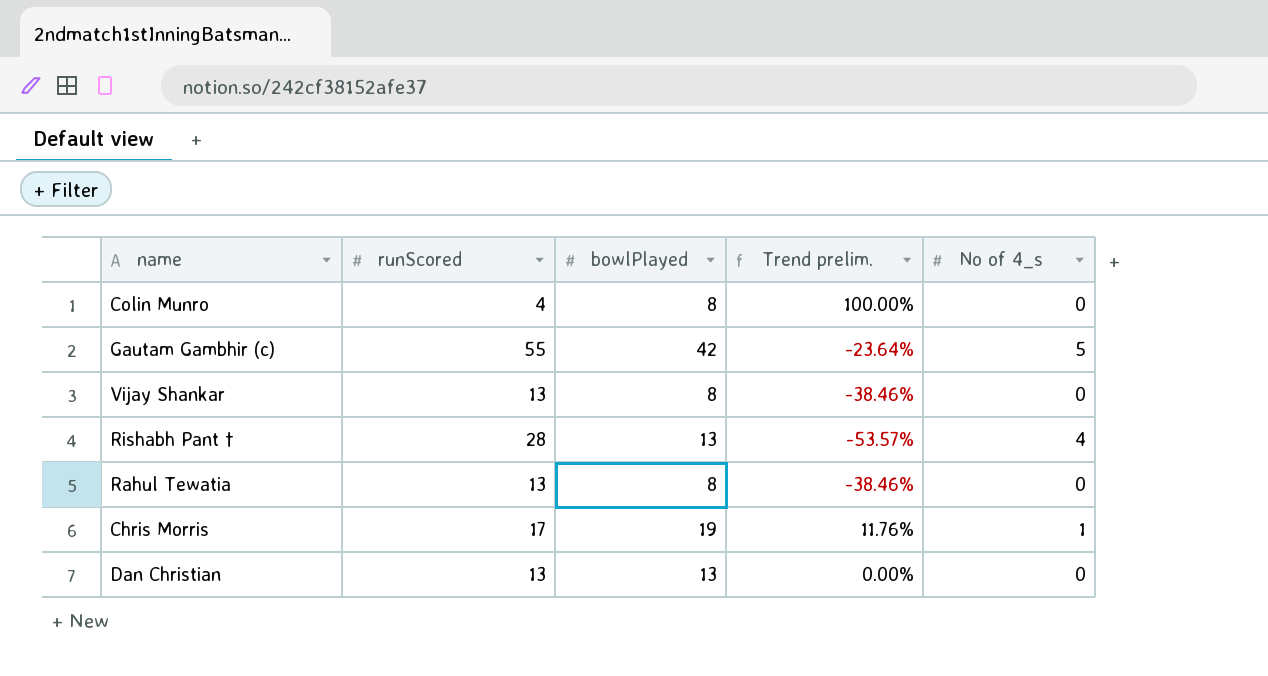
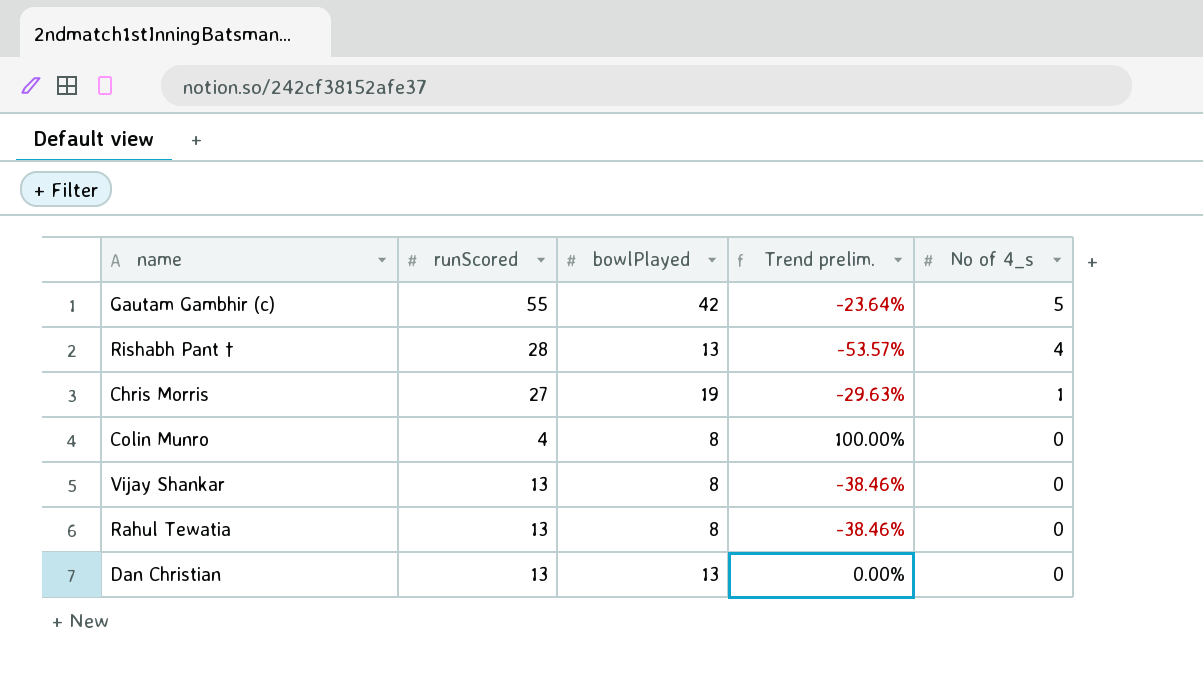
row order: none -> No of 4_s descending
Chris Morris | runScored: 17 -> 27
Chris Morris | Trend prelim.: 11.76% -> -29.63%

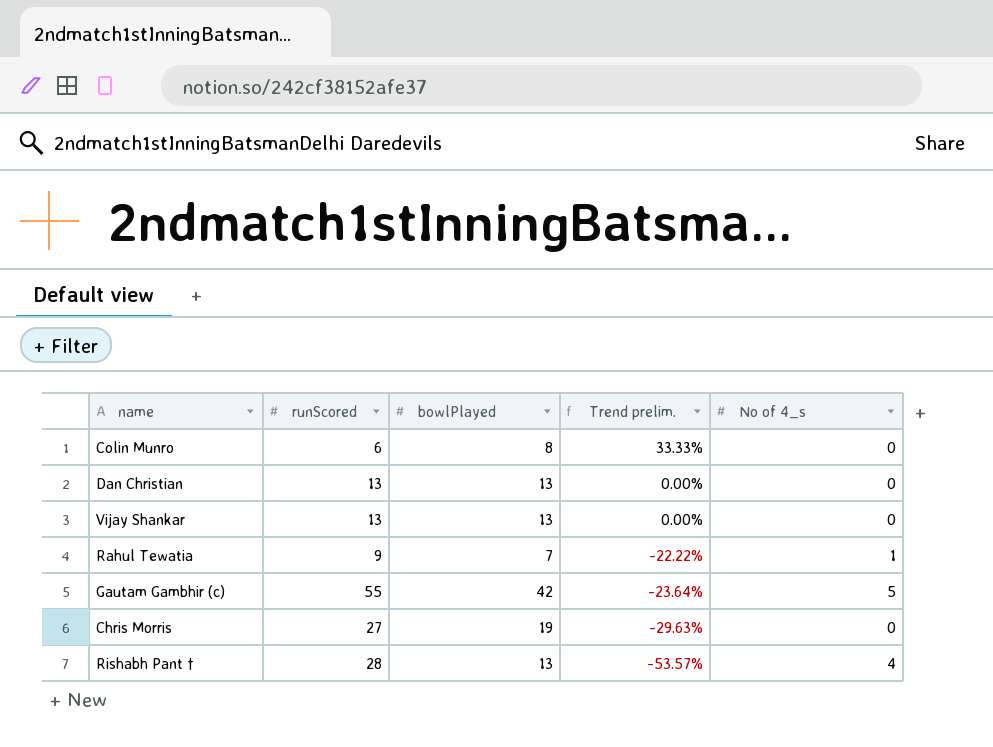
row order: No of 4_s descending -> Trend prelim. descending
Colin Munro | runScored: 4 -> 6
Colin Munro | Trend prelim.: 100.00% -> 33.33%
Vijay Shankar | bowlPlayed: 8 -> 13
Vijay Shankar | Trend prelim.: -38.46% -> 0.00%
Rahul Tewatia | runScored: 13 -> 9
Rahul Tewatia | bowlPlayed: 8 -> 7
Rahul Tewatia | Trend prelim.: -38.46% -> -22.22%
Rahul Tewatia | No of 4_s: 0 -> 1
Chris Morris | No of 4_s: 1 -> 0

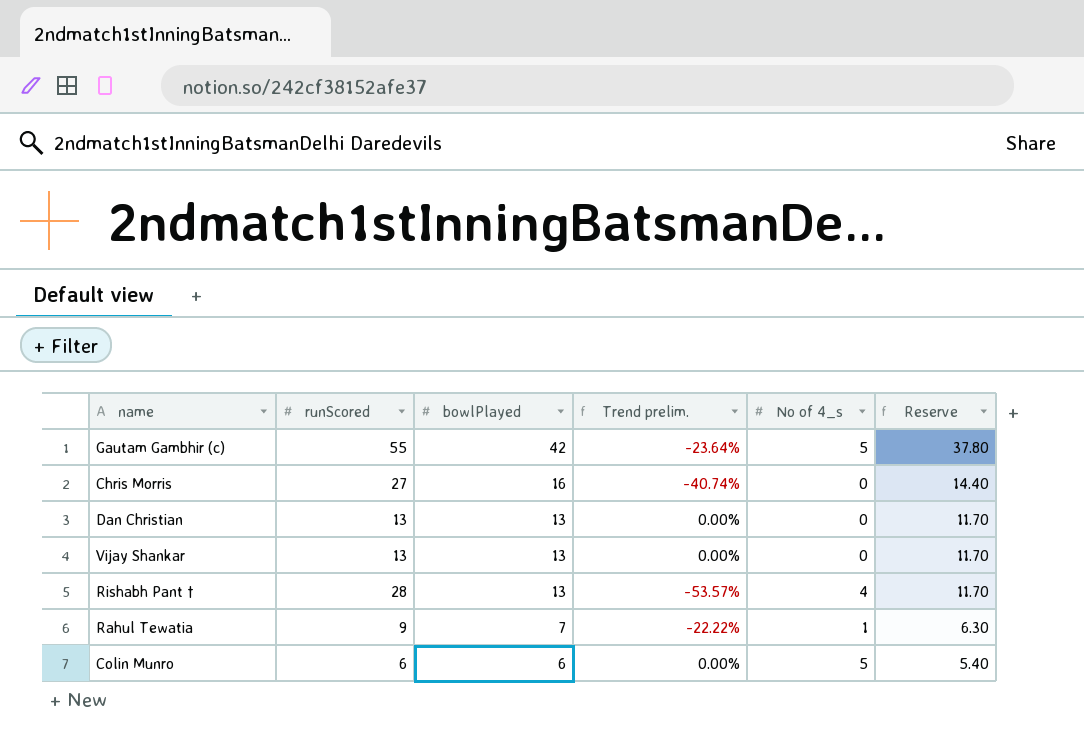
row order: Trend prelim. descending -> bowlPlayed descending
column Reserve | formula: none -> [bowlPlayed] * 0.9
Chris Morris | bowlPlayed: 19 -> 16
Chris Morris | Trend prelim.: -29.63% -> -40.74%
Colin Munro | bowlPlayed: 8 -> 6
Colin Munro | Trend prelim.: 33.33% -> 0.00%
Colin Munro | No of 4_s: 0 -> 5

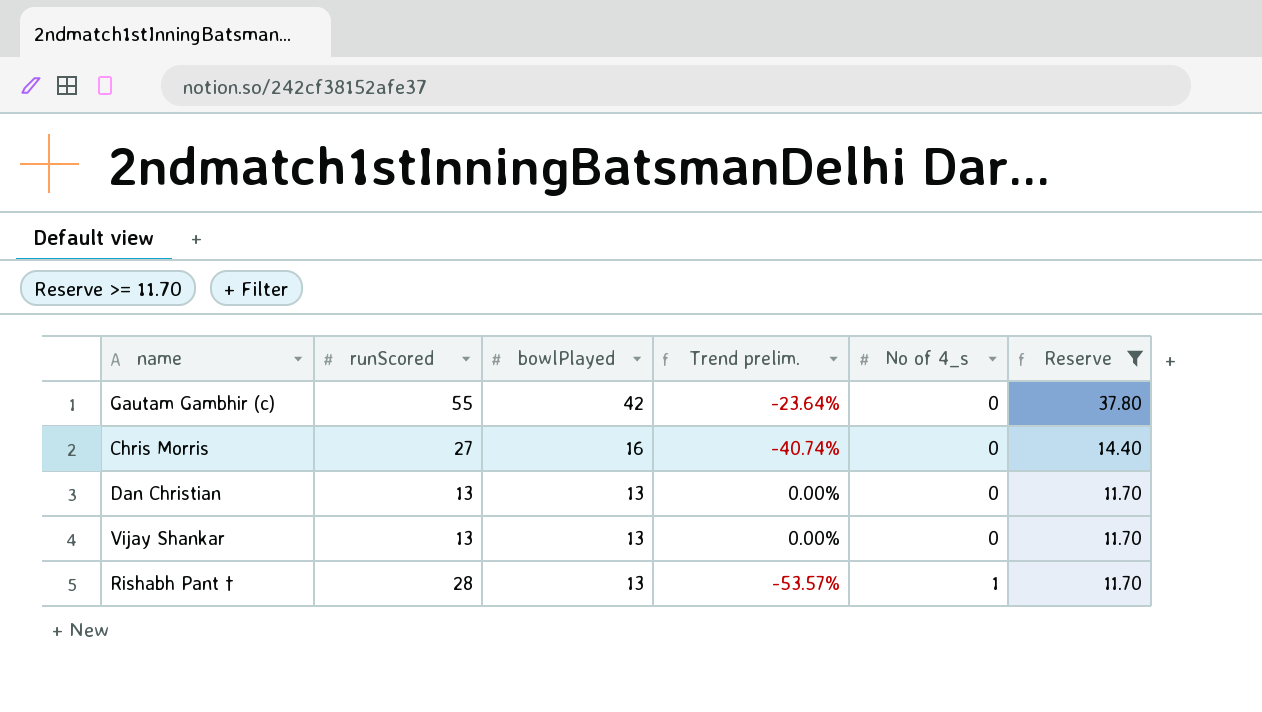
filter: none -> Reserve >= 11.70
Gautam Gambhir (c) | No of 4_s: 5 -> 0
Rishabh Pant † | No of 4_s: 4 -> 1

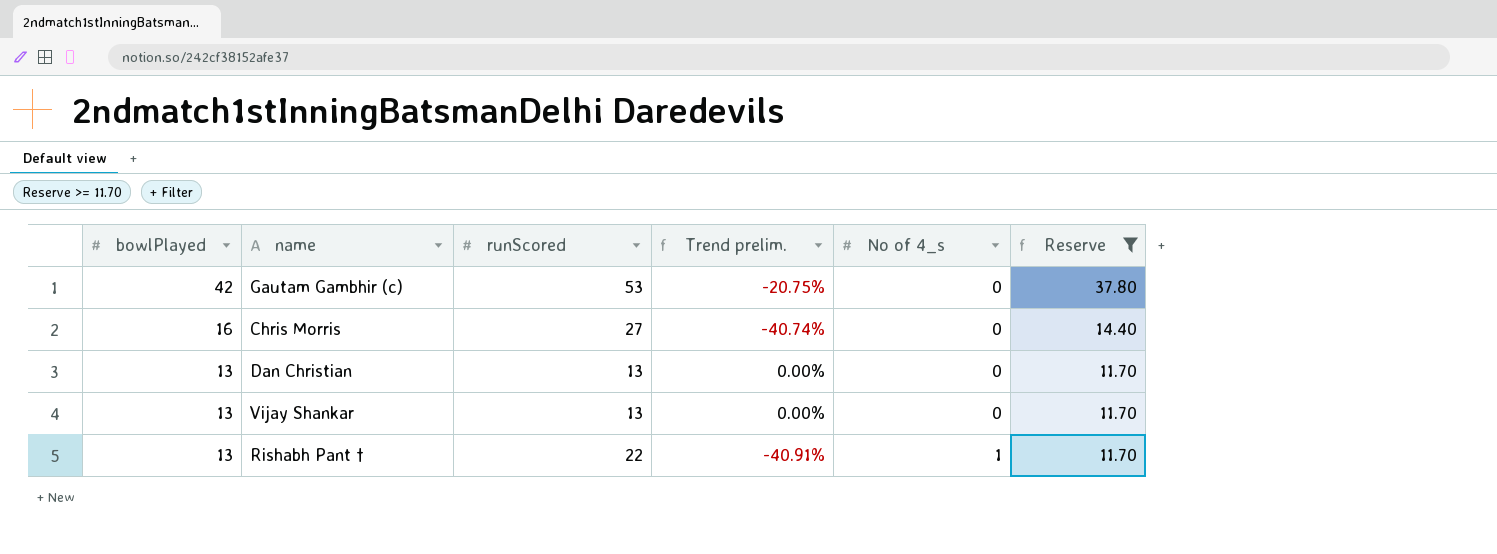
column bowlPlayed | position: 3 -> 1
Gautam Gambhir (c) | runScored: 55 -> 53
Gautam Gambhir (c) | Trend prelim.: -23.64% -> -20.75%
Rishabh Pant † | runScored: 28 -> 22
Rishabh Pant † | Trend prelim.: -53.57% -> -40.91%

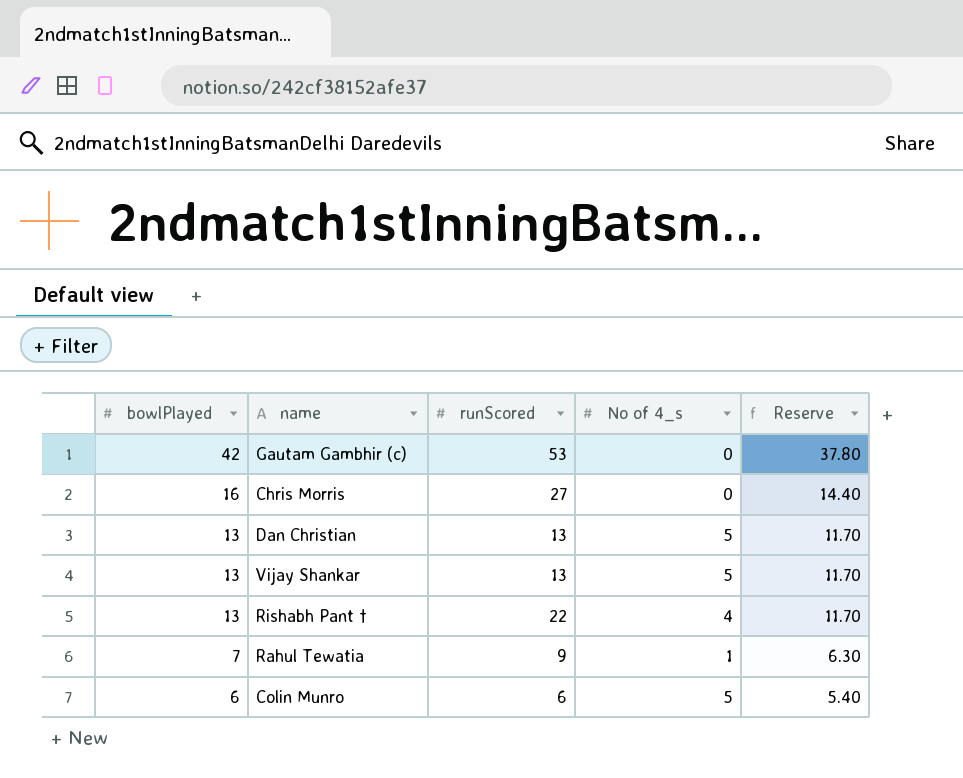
filter: Reserve >= 11.70 -> none
column Trend prelim. | formula: ([bowlPlayed] - [runScored]) / [runScored] -> none
Dan Christian | No of 4_s: 0 -> 5
Vijay Shankar | No of 4_s: 0 -> 5
Rishabh Pant † | No of 4_s: 1 -> 4

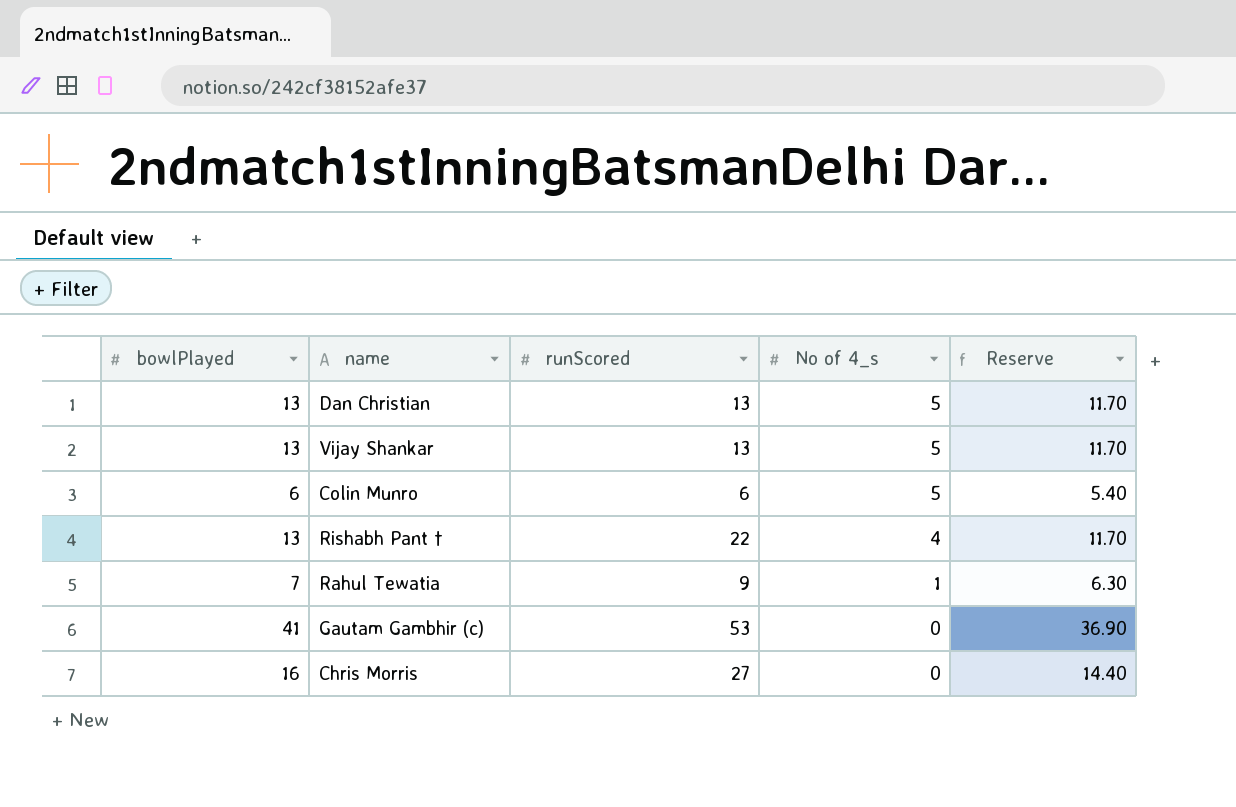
row order: bowlPlayed descending -> No of 4_s descending
Gautam Gambhir (c) | bowlPlayed: 42 -> 41
Gautam Gambhir (c) | Reserve: 37.80 -> 36.90

